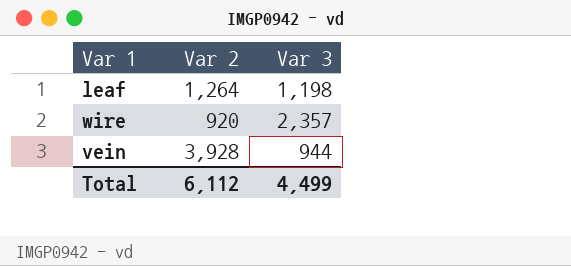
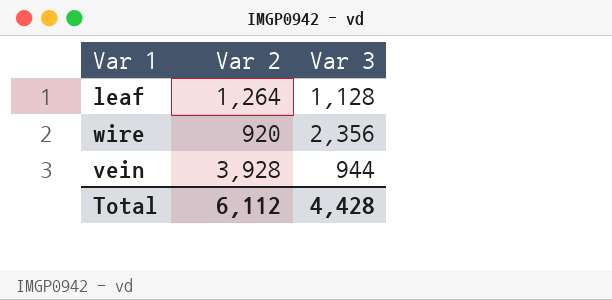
leaf | Var 3: 1,198 -> 1,128
wire | Var 3: 2,357 -> 2,356
Total | Var 3: 4,499 -> 4,428

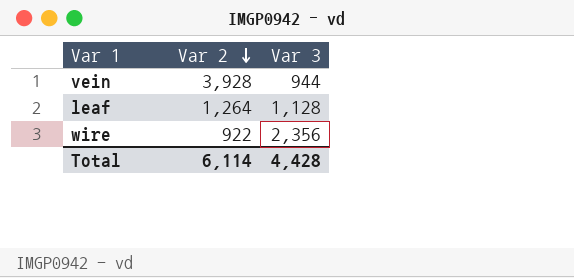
row order: none -> Var 2 descending
wire | Var 2: 920 -> 922
Total | Var 2: 6,112 -> 6,114

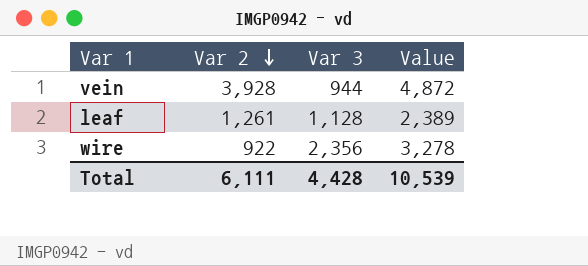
column Value | formula: none -> [Var 2] + [Var 3]
leaf | Var 2: 1,264 -> 1,261
Total | Var 2: 6,114 -> 6,111

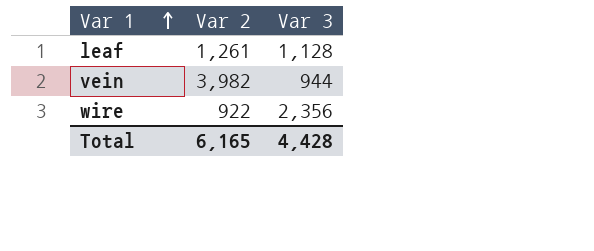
row order: Var 2 descending -> Var 1 ascending
column Value | formula: [Var 2] + [Var 3] -> none
vein | Var 2: 3,928 -> 3,982
Total | Var 2: 6,111 -> 6,165

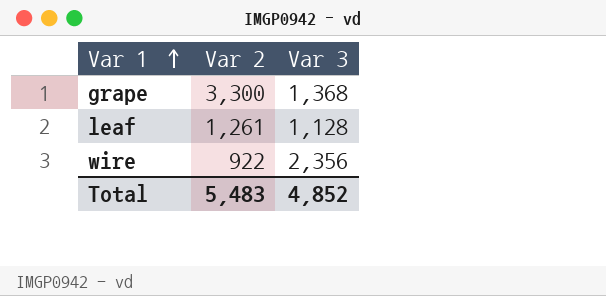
row vein: 3,982 | 944 -> none
row grape: none -> 3,300 | 1,368
Total | Var 2: 6,165 -> 5,483
Total | Var 3: 4,428 -> 4,852

